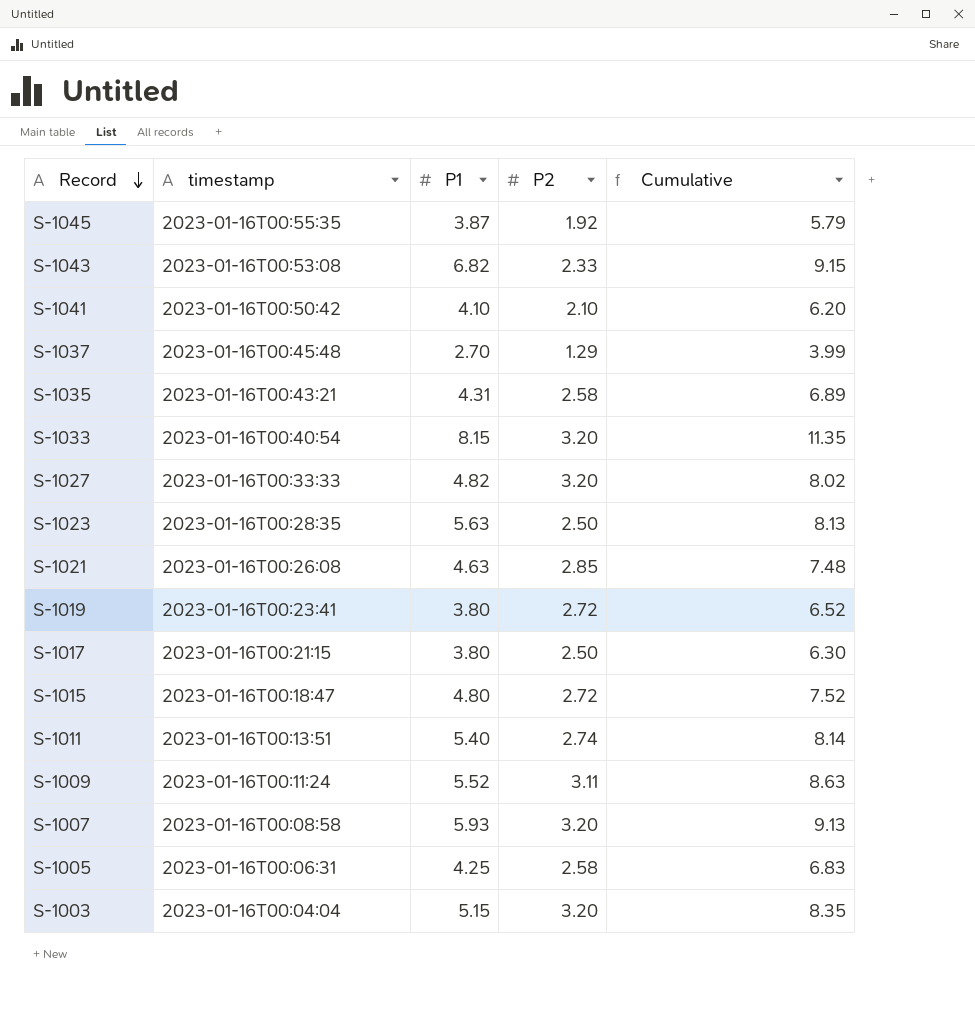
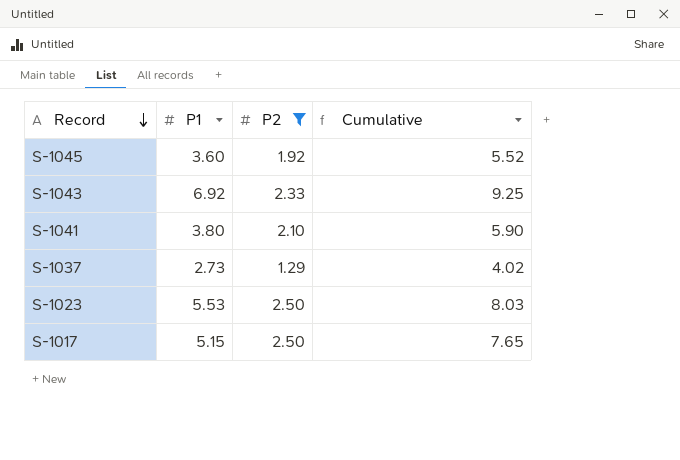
filter: none -> P2 <= 2.50
column timestamp | position: 2 -> none
S-1045 | P1: 3.87 -> 3.60
S-1045 | Cumulative: 5.79 -> 5.52
S-1043 | P1: 6.82 -> 6.92
S-1043 | Cumulative: 9.15 -> 9.25
S-1041 | P1: 4.10 -> 3.80
S-1041 | Cumulative: 6.20 -> 5.90
S-1037 | P1: 2.70 -> 2.73
S-1037 | Cumulative: 3.99 -> 4.02
S-1023 | P1: 5.63 -> 5.53
S-1023 | Cumulative: 8.13 -> 8.03
S-1017 | P1: 3.80 -> 5.15
S-1017 | Cumulative: 6.30 -> 7.65

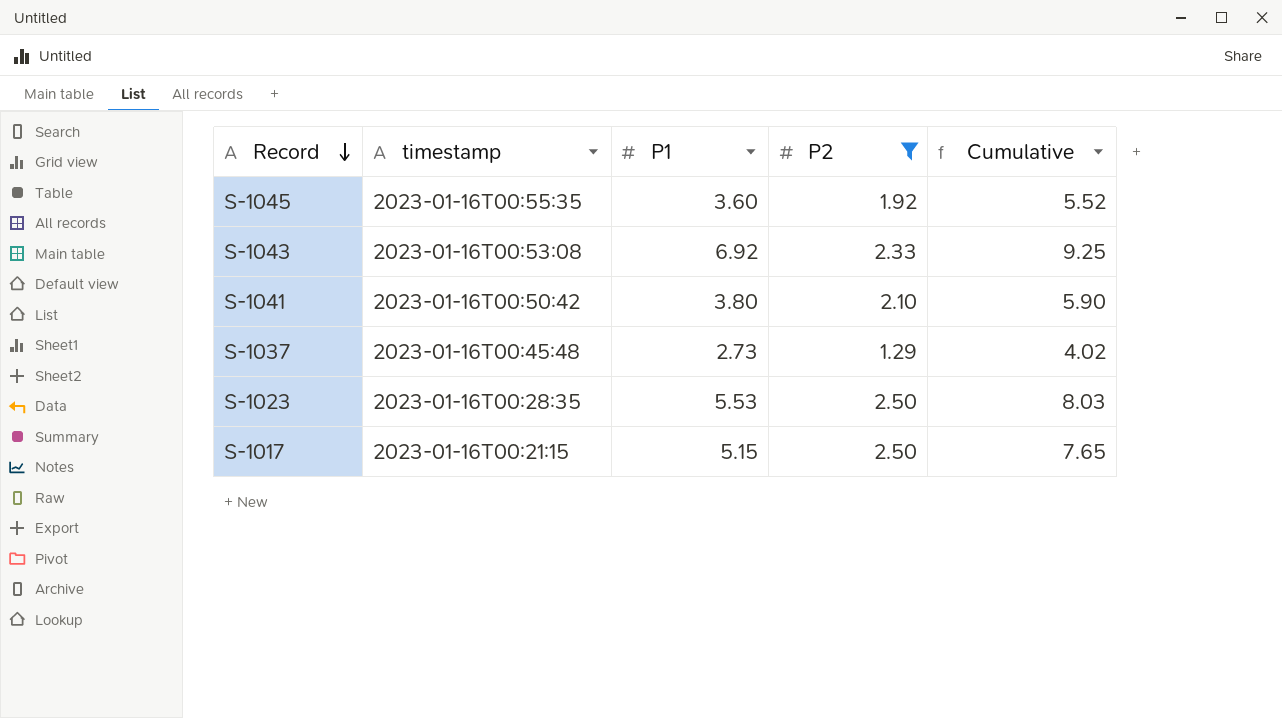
column timestamp | position: none -> 2

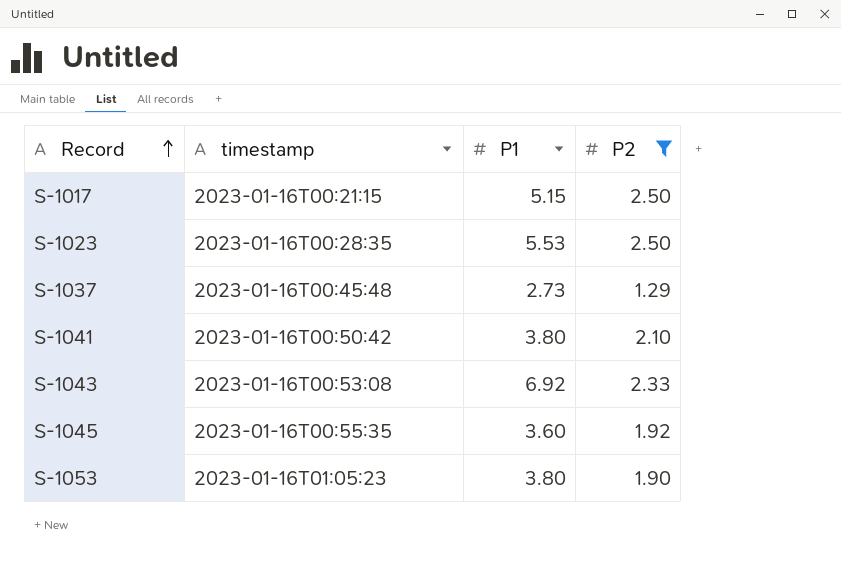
row order: Record descending -> Record ascending
column Cumulative | formula: [P1] + [P2] -> none
row S-1053: none -> 2023-01-16T01:05:23 | 3.80 | 1.90

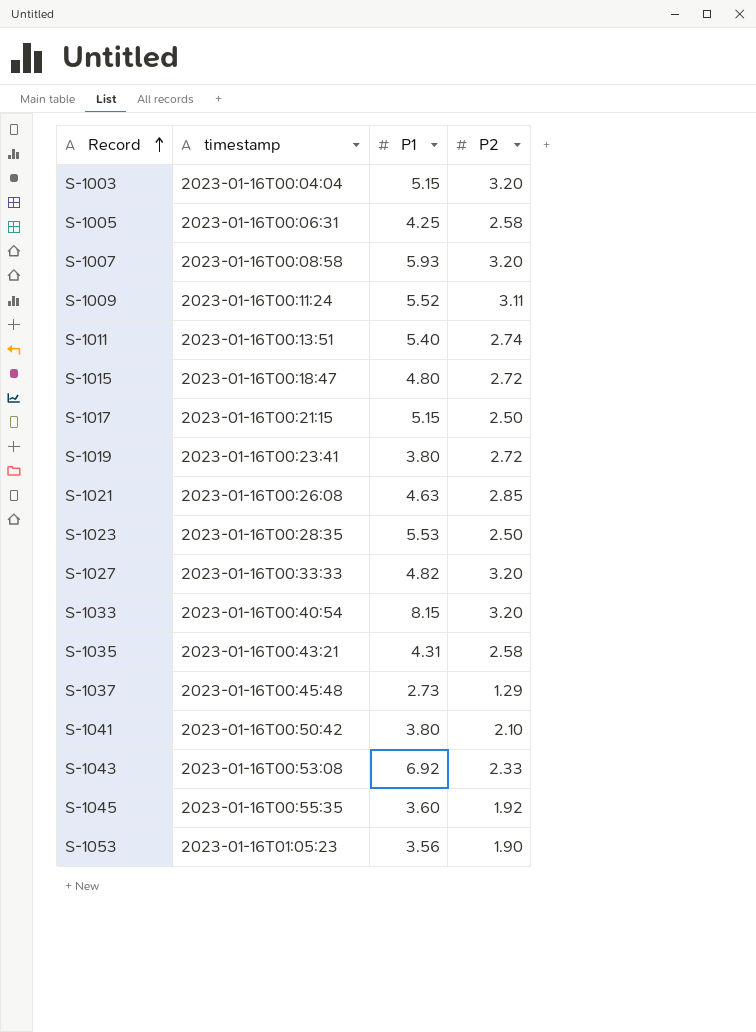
filter: P2 <= 2.50 -> none
S-1053 | P1: 3.80 -> 3.56

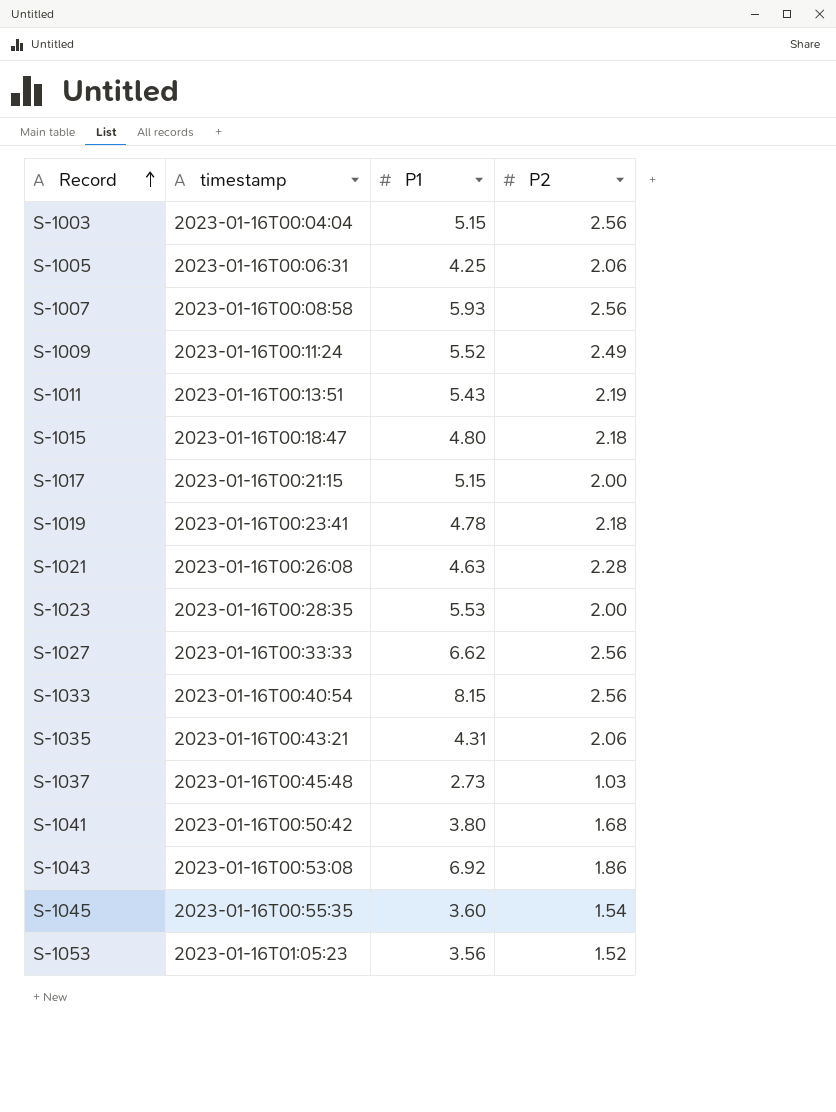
S-1003 | P2: 3.20 -> 2.56
S-1005 | P2: 2.58 -> 2.06
S-1007 | P2: 3.20 -> 2.56
S-1009 | P2: 3.11 -> 2.49
S-1011 | P1: 5.40 -> 5.43
S-1011 | P2: 2.74 -> 2.19
S-1015 | P2: 2.72 -> 2.18
S-1017 | P2: 2.50 -> 2.00
S-1019 | P1: 3.80 -> 4.78
S-1019 | P2: 2.72 -> 2.18
S-1021 | P2: 2.85 -> 2.28
S-1023 | P2: 2.50 -> 2.00
S-1027 | P1: 4.82 -> 6.62
S-1027 | P2: 3.20 -> 2.56
S-1033 | P2: 3.20 -> 2.56
S-1035 | P2: 2.58 -> 2.06
S-1037 | P2: 1.29 -> 1.03
S-1041 | P2: 2.10 -> 1.68
S-1043 | P2: 2.33 -> 1.86
S-1045 | P2: 1.92 -> 1.54
S-1053 | P2: 1.90 -> 1.52

